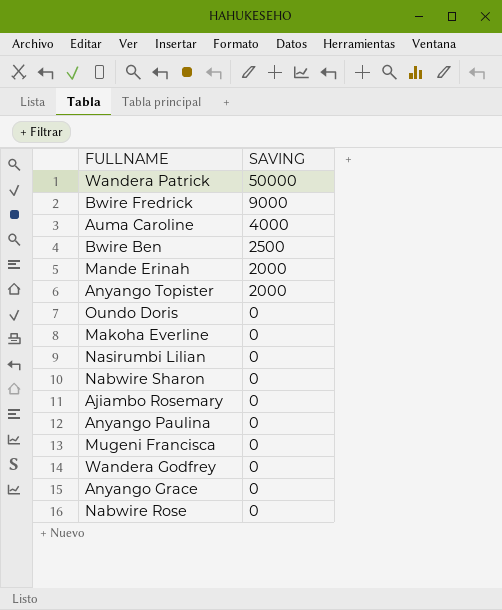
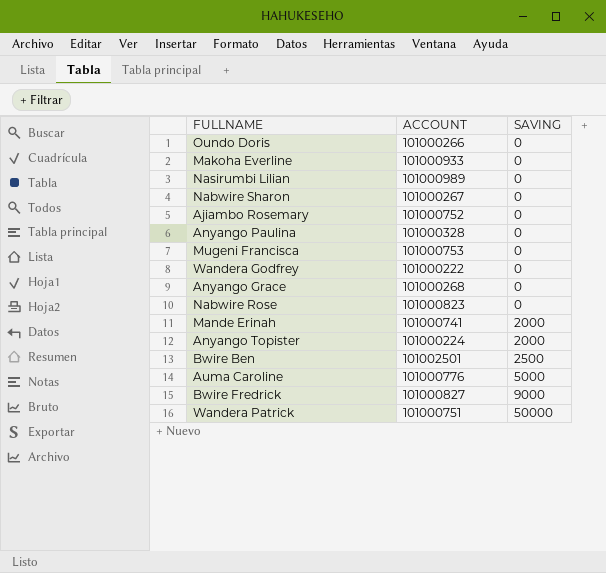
row order: SAVING descending -> SAVING ascending
column ACCOUNT | position: none -> 2
Auma Caroline | SAVING: 4000 -> 5000

